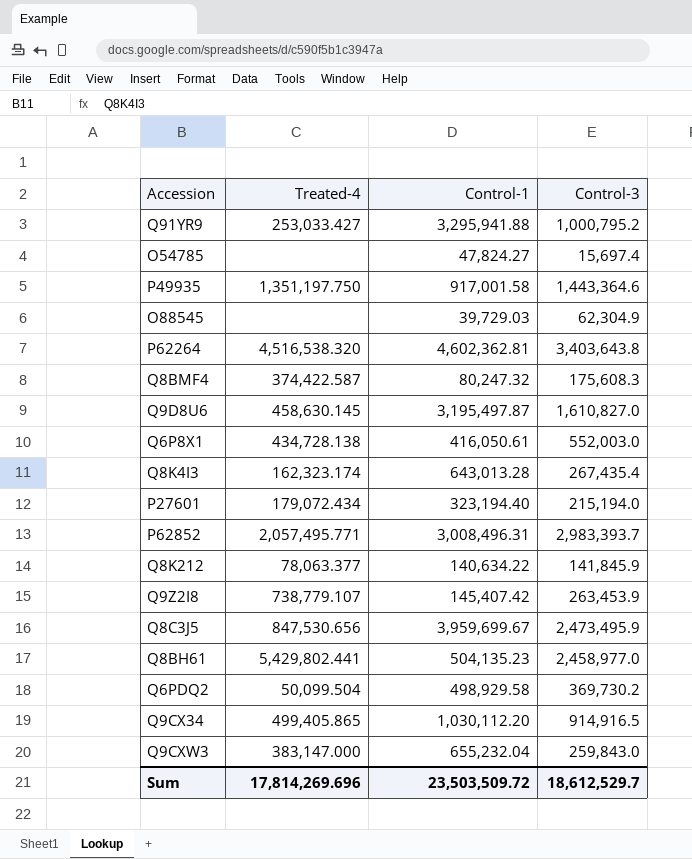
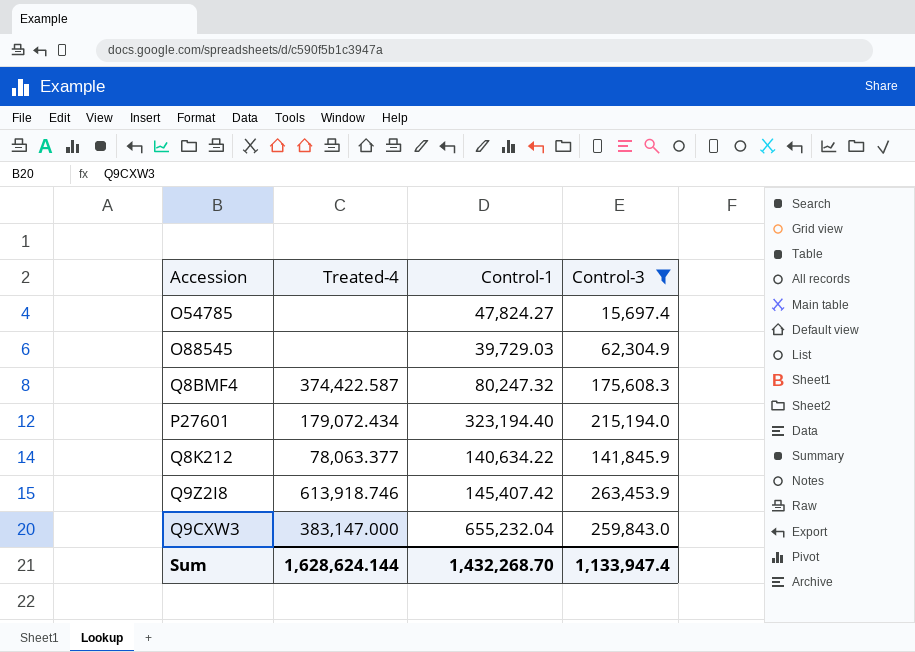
filter: none -> Control-3 <= 263,453.9
Q9Z2I8 | Treated-4: 738,779.107 -> 613,918.746
Sum | Treated-4: 17,814,269.696 -> 1,628,624.144
Sum | Control-1: 23,503,509.72 -> 1,432,268.70
Sum | Control-3: 18,612,529.7 -> 1,133,947.4

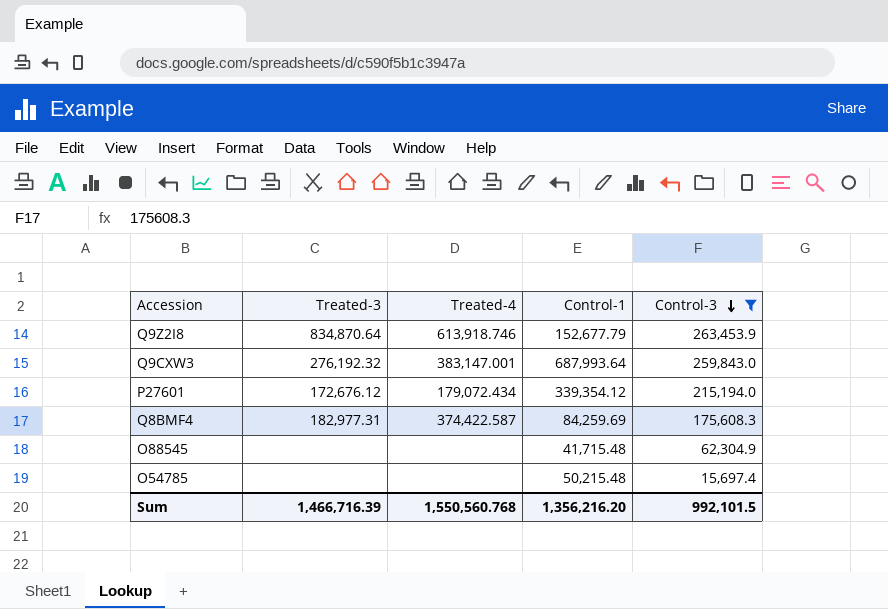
row order: none -> Control-3 descending
column Treated-3 | position: none -> 2
row Q8K212: 78,063.377 | 140,634.22 | 141,845.9 -> none
Q9Z2I8 | Control-1: 145,407.42 -> 152,677.79
Q9CXW3 | Treated-4: 383,147.000 -> 383,147.001
Q9CXW3 | Control-1: 655,232.04 -> 687,993.64
P27601 | Control-1: 323,194.40 -> 339,354.12
Q8BMF4 | Control-1: 80,247.32 -> 84,259.69
O88545 | Control-1: 39,729.03 -> 41,715.48
O54785 | Control-1: 47,824.27 -> 50,215.48
Sum | Treated-4: 1,628,624.144 -> 1,550,560.768
Sum | Control-1: 1,432,268.70 -> 1,356,216.20
Sum | Control-3: 1,133,947.4 -> 992,101.5

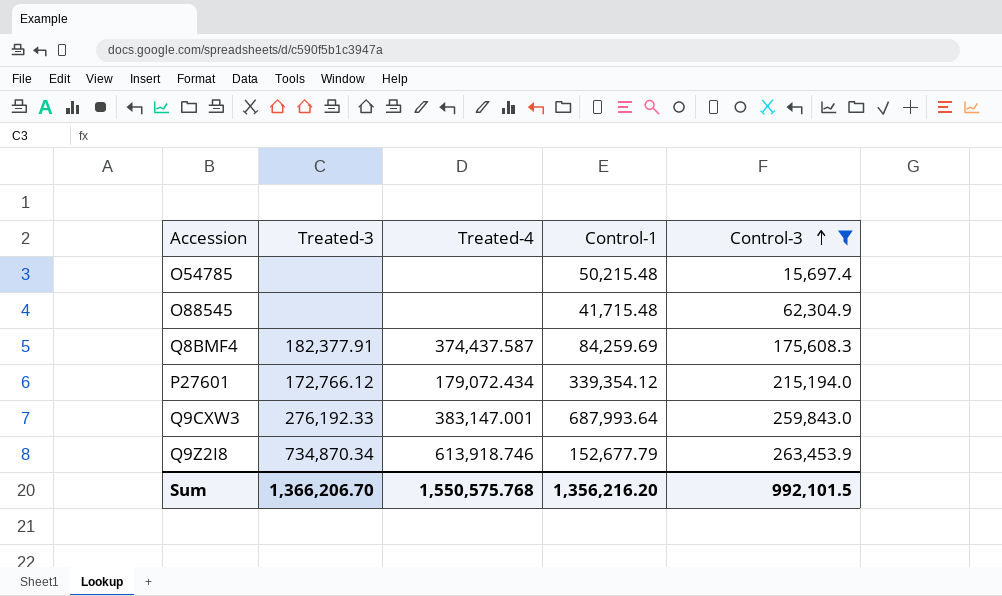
row order: Control-3 descending -> Control-3 ascending
Q8BMF4 | Treated-3: 182,977.31 -> 182,377.91
Q8BMF4 | Treated-4: 374,422.587 -> 374,437.587
P27601 | Treated-3: 172,676.12 -> 172,766.12
Q9CXW3 | Treated-3: 276,192.32 -> 276,192.33
Q9Z2I8 | Treated-3: 834,870.64 -> 734,870.34
Sum | Treated-3: 1,466,716.39 -> 1,366,206.70
Sum | Treated-4: 1,550,560.768 -> 1,550,575.768

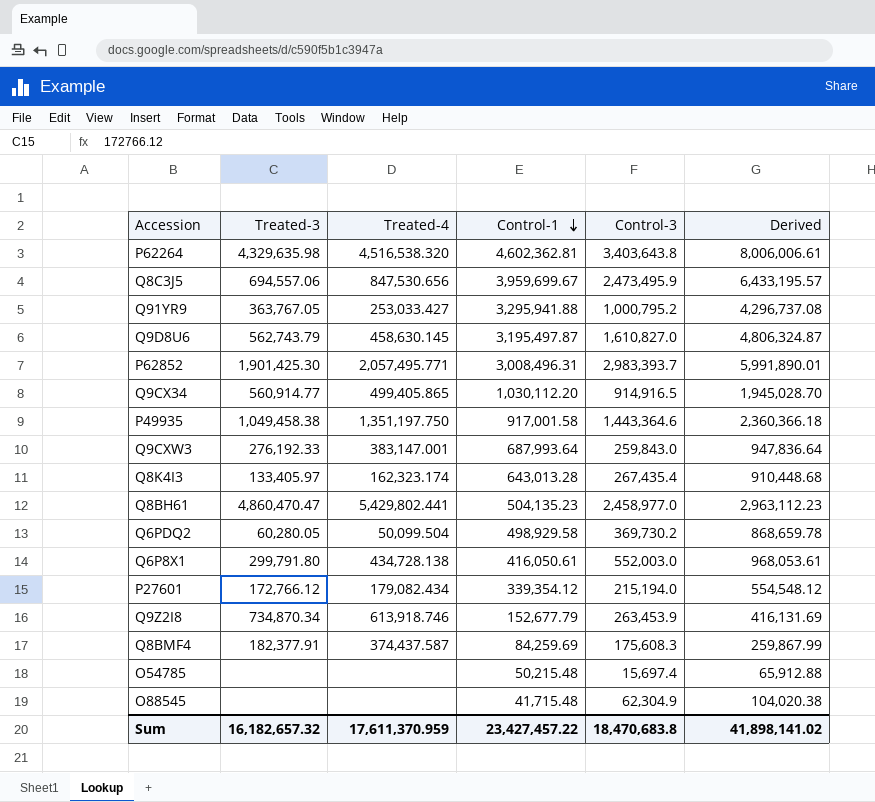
filter: Control-3 <= 263,453.9 -> none
row order: Control-3 ascending -> Control-1 descending
column Derived | formula: none -> [Control-1] + [Control-3]
P27601 | Treated-4: 179,072.434 -> 179,082.434
Sum | Treated-3: 1,366,206.70 -> 16,182,657.32
Sum | Treated-4: 1,550,575.768 -> 17,611,370.959
Sum | Control-1: 1,356,216.20 -> 23,427,457.22
Sum | Control-3: 992,101.5 -> 18,470,683.8

